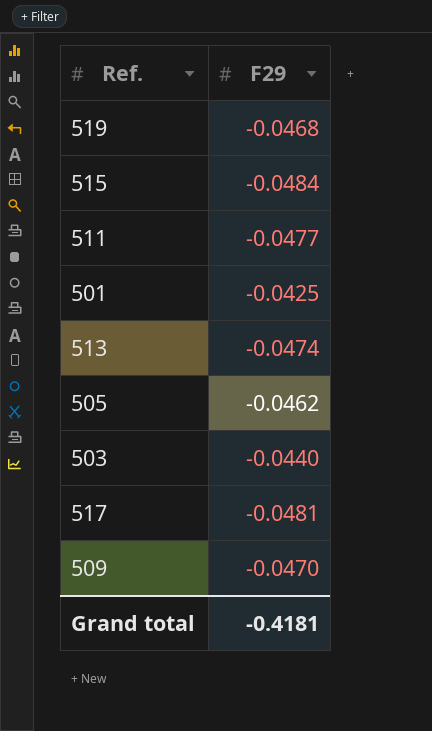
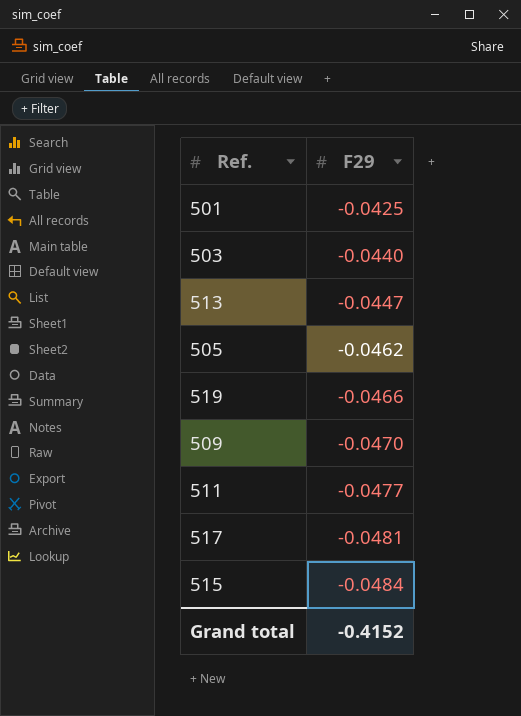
row order: none -> F29 descending
513 | F29: -0.0474 -> -0.0447
519 | F29: -0.0468 -> -0.0466
Grand total | F29: -0.4181 -> -0.4152

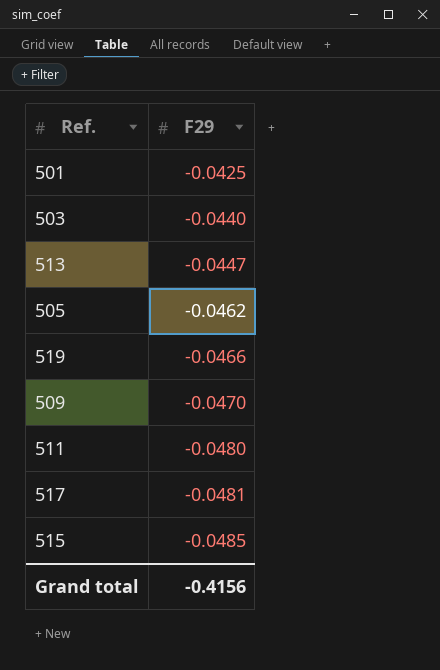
511 | F29: -0.0477 -> -0.0480
515 | F29: -0.0484 -> -0.0485
Grand total | F29: -0.4152 -> -0.4156

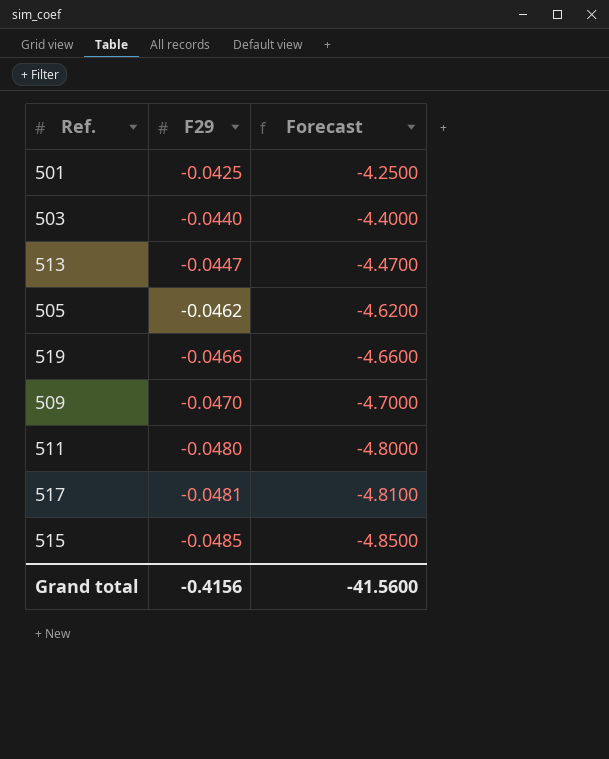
column Forecast | formula: none -> [F29] * 100

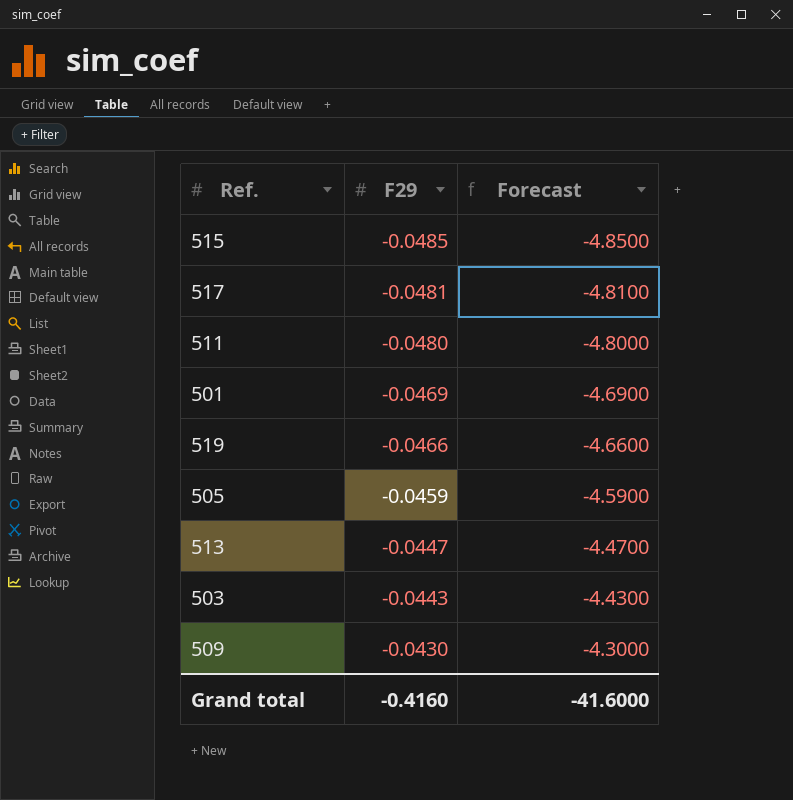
row order: F29 descending -> F29 ascending
501 | F29: -0.0425 -> -0.0469
501 | Forecast: -4.2500 -> -4.6900
505 | F29: -0.0462 -> -0.0459
505 | Forecast: -4.6200 -> -4.5900
503 | F29: -0.0440 -> -0.0443
503 | Forecast: -4.4000 -> -4.4300
509 | F29: -0.0470 -> -0.0430
509 | Forecast: -4.7000 -> -4.3000
Grand total | F29: -0.4156 -> -0.4160
Grand total | Forecast: -41.5600 -> -41.6000

